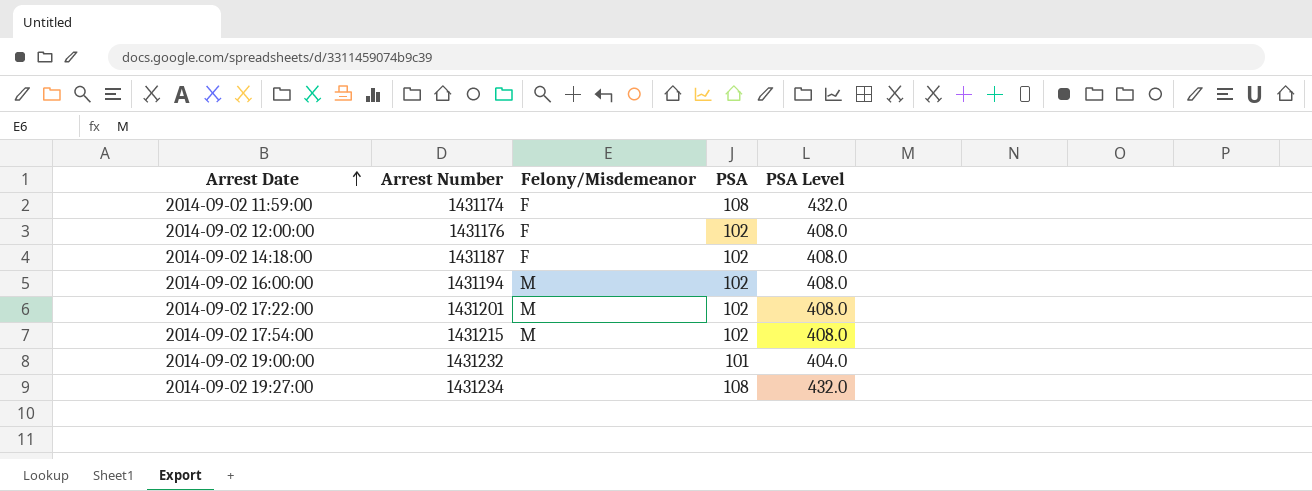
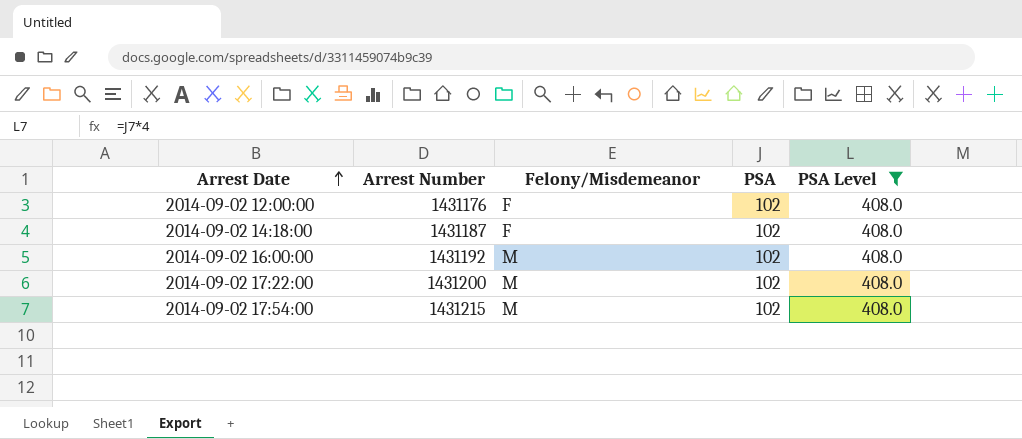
filter: none -> PSA Level = 408.0
2014-09-02 16:00:00 | Arrest Number: 1431194 -> 1431192
2014-09-02 17:22:00 | Arrest Number: 1431201 -> 1431200

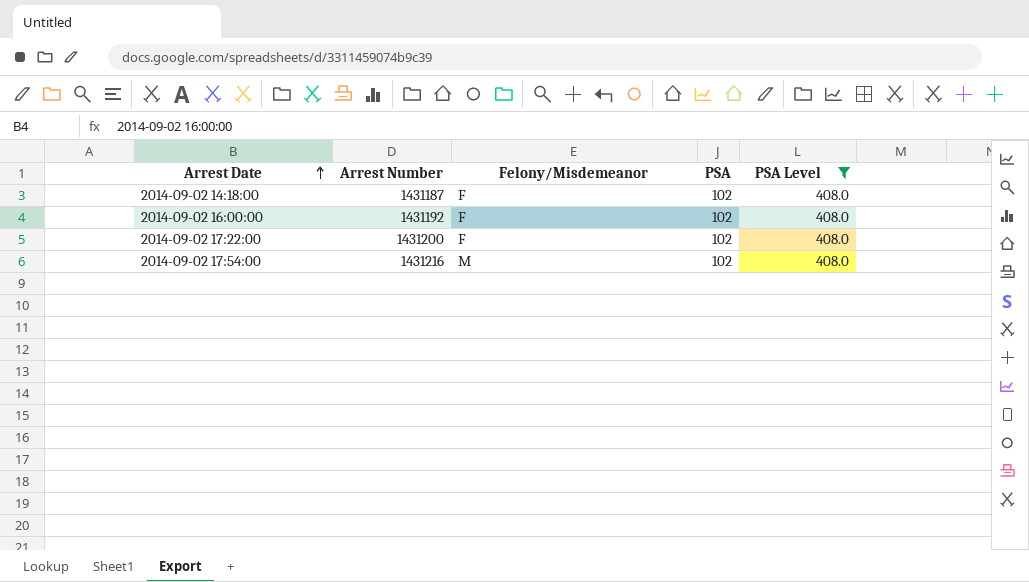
row 2014-09-02 12:00:00: 1431176 | F | 102 | 408.0 -> none
2014-09-02 16:00:00 | Felony/Misdemeanor: M -> F
2014-09-02 17:22:00 | Felony/Misdemeanor: M -> F
2014-09-02 17:54:00 | Arrest Number: 1431215 -> 1431216

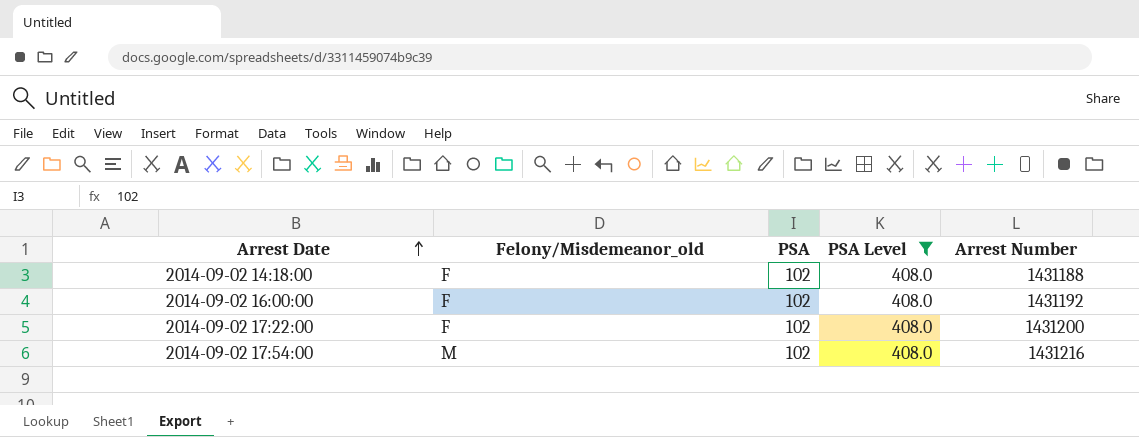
column name: Felony/Misdemeanor -> Felony/Misdemeanor_old
column Arrest Number | position: 2 -> 5
2014-09-02 14:18:00 | Arrest Number: 1431187 -> 1431188

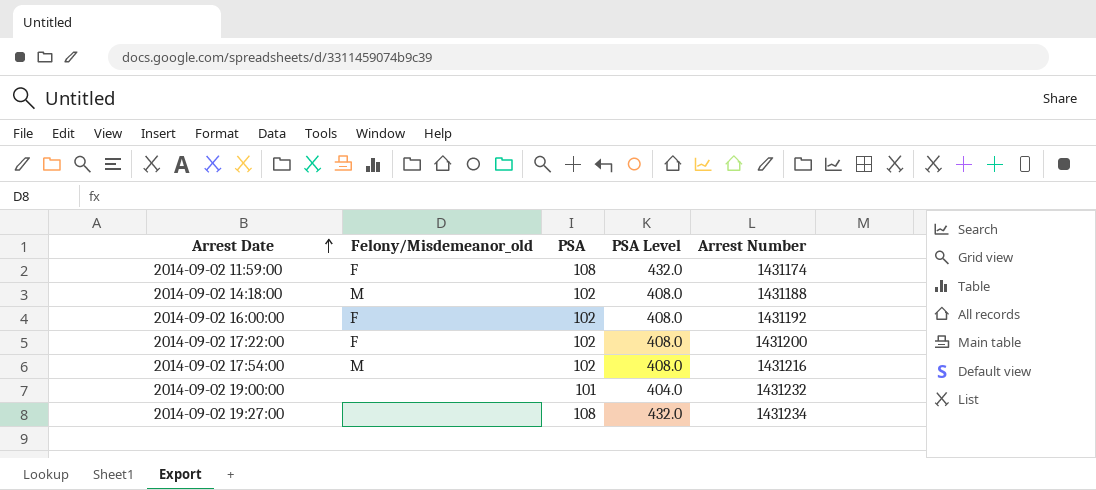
filter: PSA Level = 408.0 -> none
2014-09-02 14:18:00 | Felony/Misdemeanor_old: F -> M

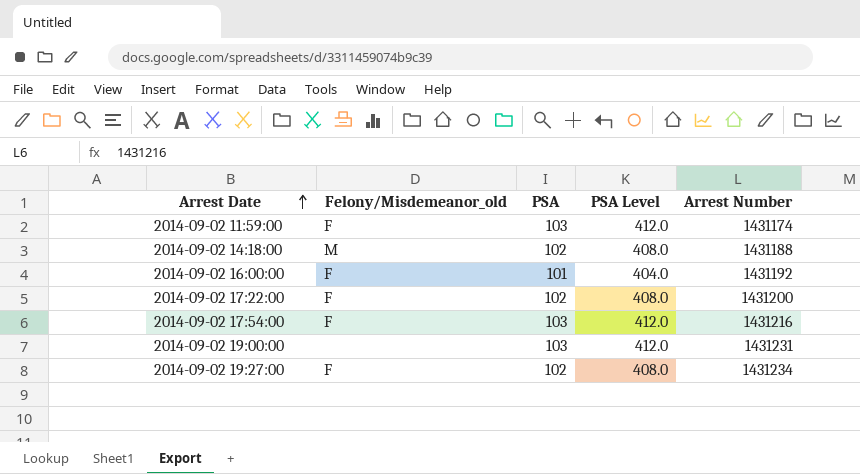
2014-09-02 11:59:00 | PSA: 108 -> 103
2014-09-02 11:59:00 | PSA Level: 432.0 -> 412.0
2014-09-02 16:00:00 | PSA: 102 -> 101
2014-09-02 16:00:00 | PSA Level: 408.0 -> 404.0
2014-09-02 17:54:00 | Felony/Misdemeanor_old: M -> F
2014-09-02 17:54:00 | PSA: 102 -> 103
2014-09-02 17:54:00 | PSA Level: 408.0 -> 412.0
2014-09-02 19:00:00 | PSA: 101 -> 103
2014-09-02 19:00:00 | PSA Level: 404.0 -> 412.0
2014-09-02 19:00:00 | Arrest Number: 1431232 -> 1431231
2014-09-02 19:27:00 | Felony/Misdemeanor_old: none -> F
2014-09-02 19:27:00 | PSA: 108 -> 102
2014-09-02 19:27:00 | PSA Level: 432.0 -> 408.0

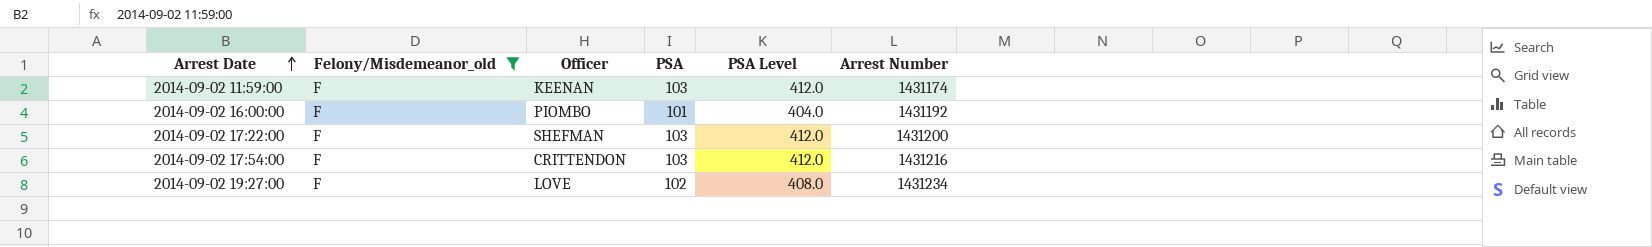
filter: none -> Felony/Misdemeanor_old = F
column Officer | position: none -> 3
2014-09-02 17:22:00 | PSA: 102 -> 103
2014-09-02 17:22:00 | PSA Level: 408.0 -> 412.0

